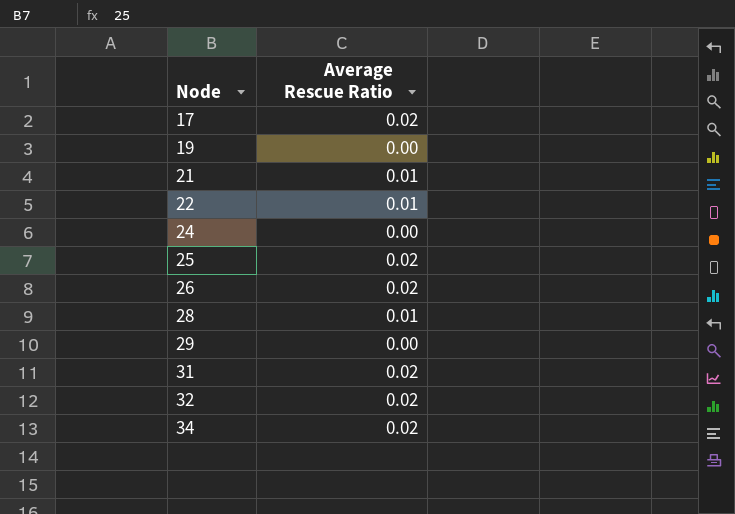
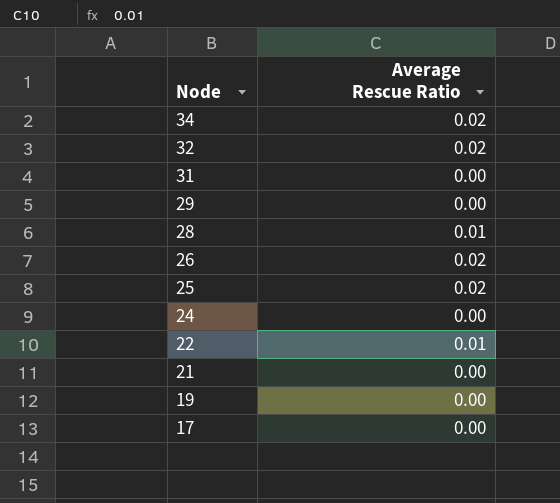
row order: Node ascending -> Node descending
31 | Average Rescue Ratio: 0.02 -> 0.00
21 | Average Rescue Ratio: 0.01 -> 0.00
17 | Average Rescue Ratio: 0.02 -> 0.00

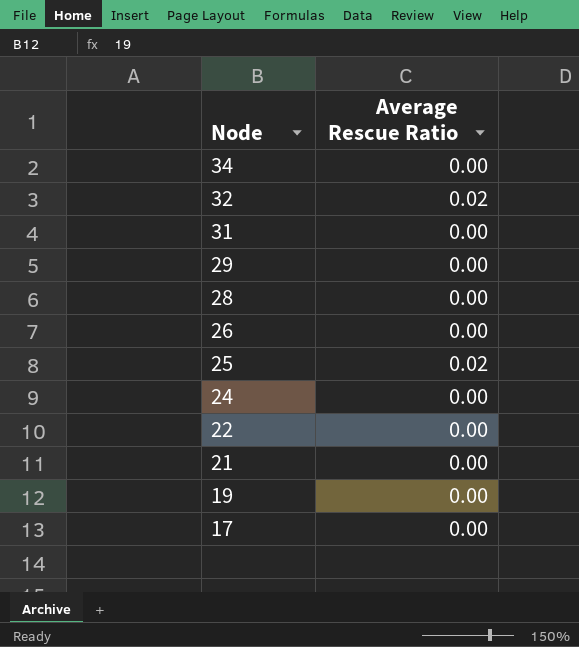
34 | Average Rescue Ratio: 0.02 -> 0.00
28 | Average Rescue Ratio: 0.01 -> 0.00
26 | Average Rescue Ratio: 0.02 -> 0.00
22 | Average Rescue Ratio: 0.01 -> 0.00

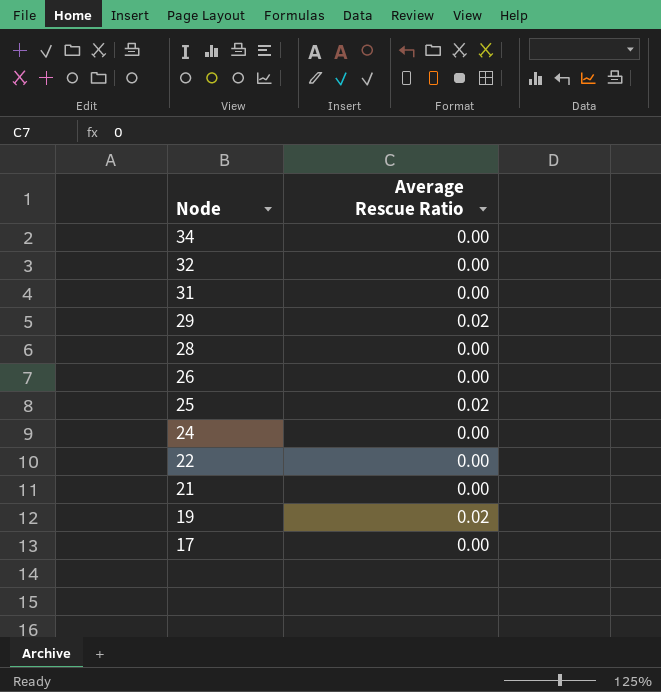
32 | Average Rescue Ratio: 0.02 -> 0.00
29 | Average Rescue Ratio: 0.00 -> 0.02
19 | Average Rescue Ratio: 0.00 -> 0.02

